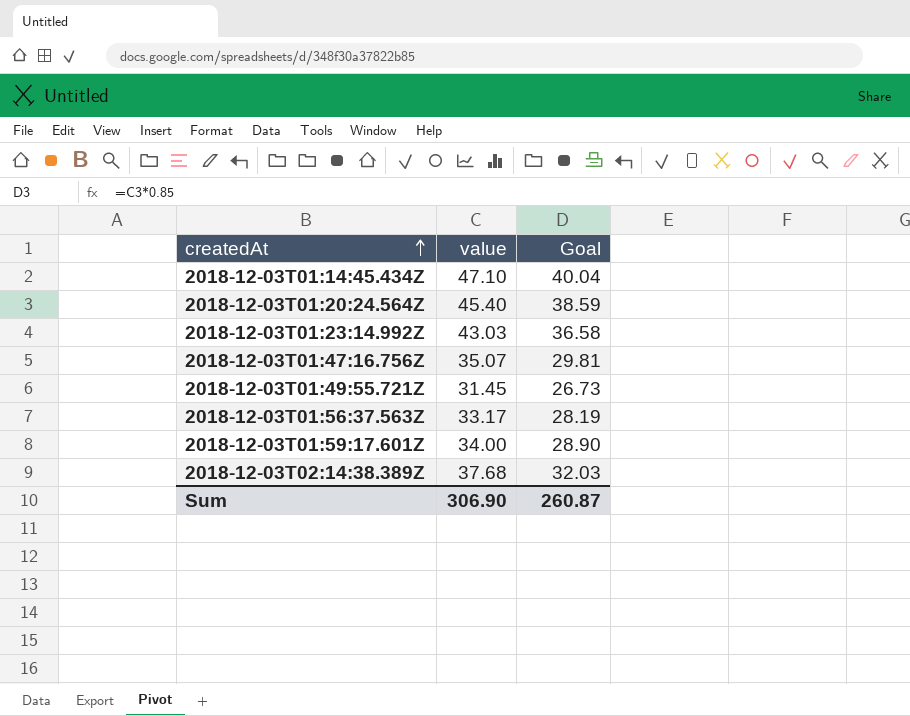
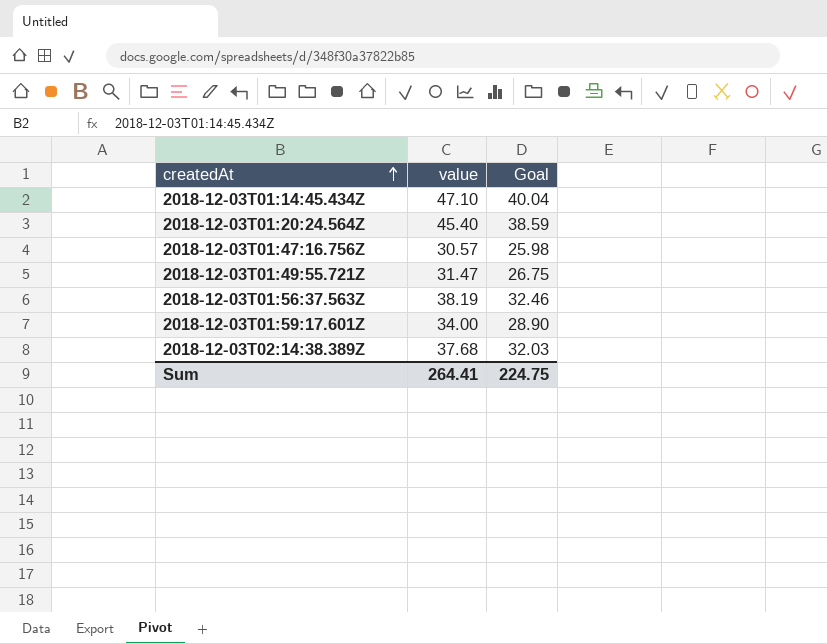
row 2018-12-03T01:23:14.992Z: 43.03 | 36.58 -> none
2018-12-03T01:47:16.756Z | value: 35.07 -> 30.57
2018-12-03T01:47:16.756Z | Goal: 29.81 -> 25.98
2018-12-03T01:49:55.721Z | value: 31.45 -> 31.47
2018-12-03T01:49:55.721Z | Goal: 26.73 -> 26.75
2018-12-03T01:56:37.563Z | value: 33.17 -> 38.19
2018-12-03T01:56:37.563Z | Goal: 28.19 -> 32.46
Sum | value: 306.90 -> 264.41
Sum | Goal: 260.87 -> 224.75

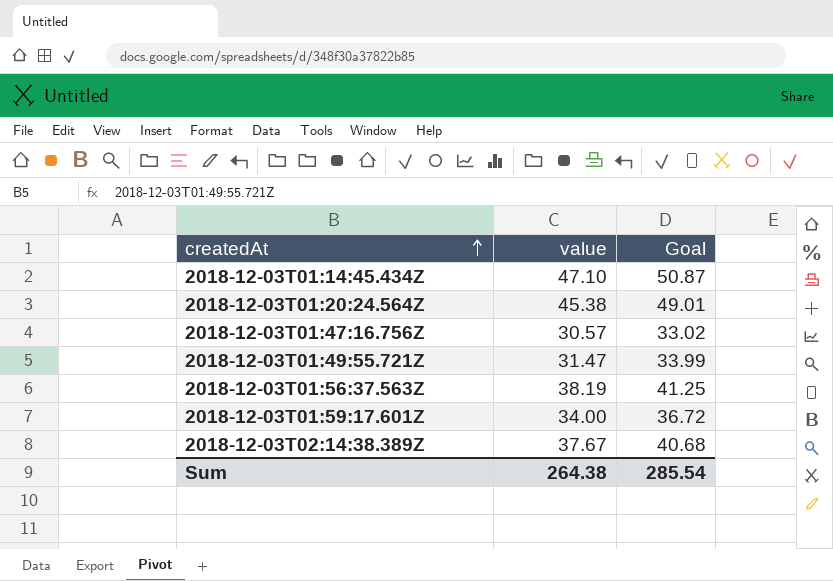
column Goal | formula: [value] * 0.85 -> [value] * 1.08
2018-12-03T01:20:24.564Z | value: 45.40 -> 45.38
2018-12-03T02:14:38.389Z | value: 37.68 -> 37.67
Sum | value: 264.41 -> 264.38
Sum | Goal: 224.75 -> 285.54

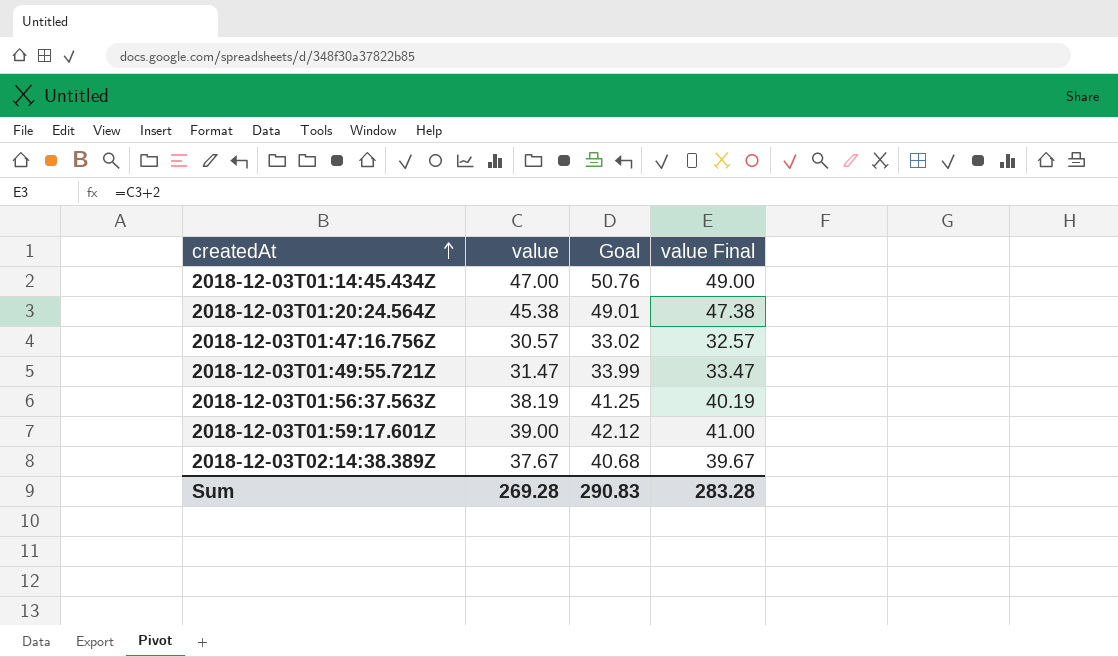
column value Final | formula: none -> [value] + 2
2018-12-03T01:14:45.434Z | value: 47.10 -> 47.00
2018-12-03T01:14:45.434Z | Goal: 50.87 -> 50.76
2018-12-03T01:59:17.601Z | value: 34.00 -> 39.00
2018-12-03T01:59:17.601Z | Goal: 36.72 -> 42.12
Sum | value: 264.38 -> 269.28
Sum | Goal: 285.54 -> 290.83

